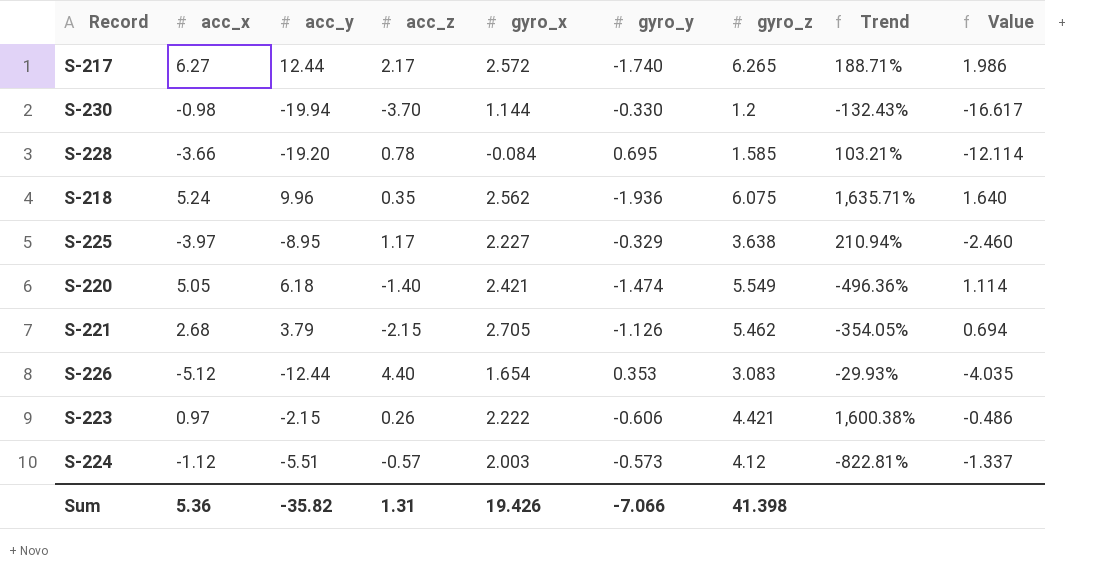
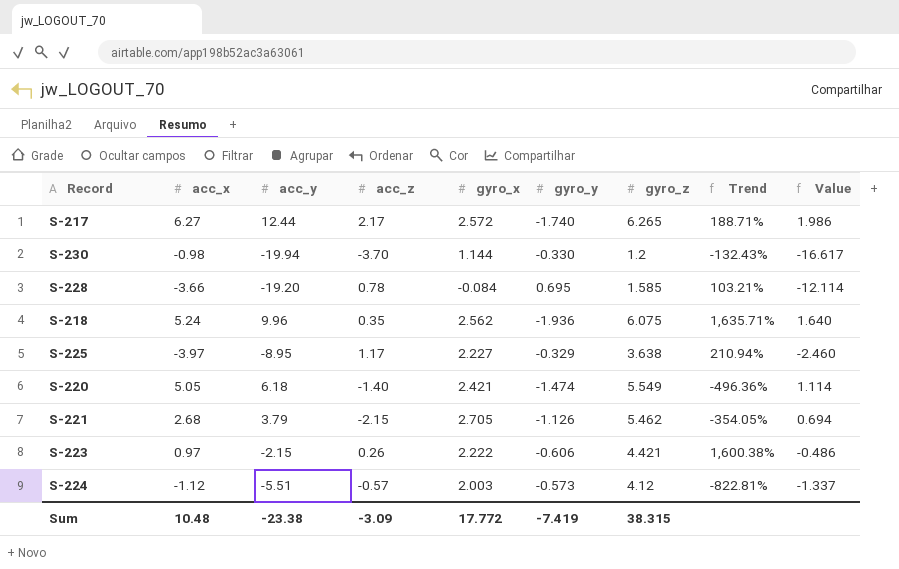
row S-226: -5.12 | -12.44 | 4.40 | 1.654 | 0.353 | 3.083 | -29.93% | -4.035 -> none
Sum | acc_x: 5.36 -> 10.48
Sum | acc_y: -35.82 -> -23.38
Sum | acc_z: 1.31 -> -3.09
Sum | gyro_x: 19.426 -> 17.772
Sum | gyro_y: -7.066 -> -7.419
Sum | gyro_z: 41.398 -> 38.315

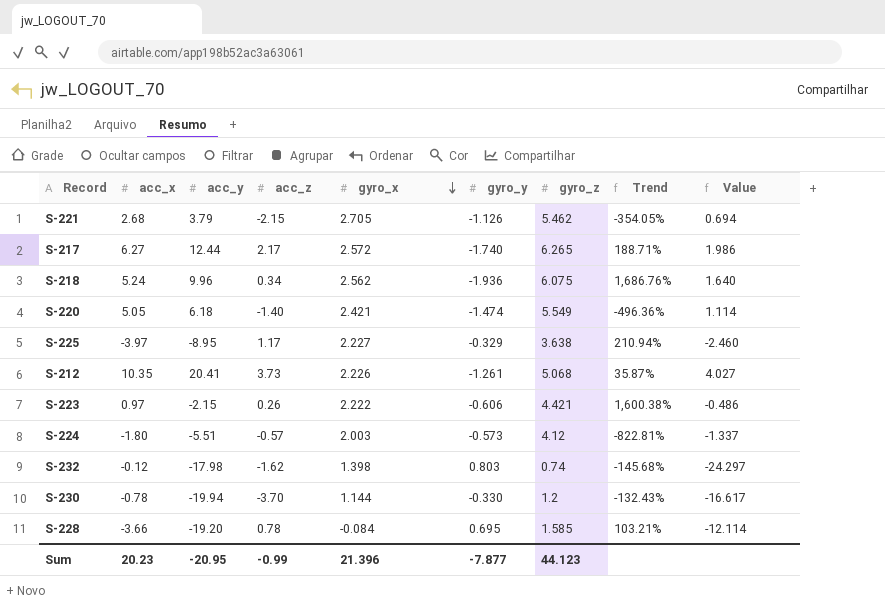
row order: none -> gyro_x descending
S-218 | acc_z: 0.35 -> 0.34
S-218 | Trend: 1,635.71% -> 1,686.76%
row S-212: none -> 10.35 | 20.41 | 3.73 | 2.226 | -1.261 | 5.068 | 35.87% | 4.027
S-224 | acc_x: -1.12 -> -1.80
row S-232: none -> -0.12 | -17.98 | -1.62 | 1.398 | 0.803 | 0.74 | -145.68% | -24.297
S-230 | acc_x: -0.98 -> -0.78
Sum | acc_x: 10.48 -> 20.23
Sum | acc_y: -23.38 -> -20.95
Sum | acc_z: -3.09 -> -0.99
Sum | gyro_x: 17.772 -> 21.396
Sum | gyro_y: -7.419 -> -7.877
Sum | gyro_z: 38.315 -> 44.123

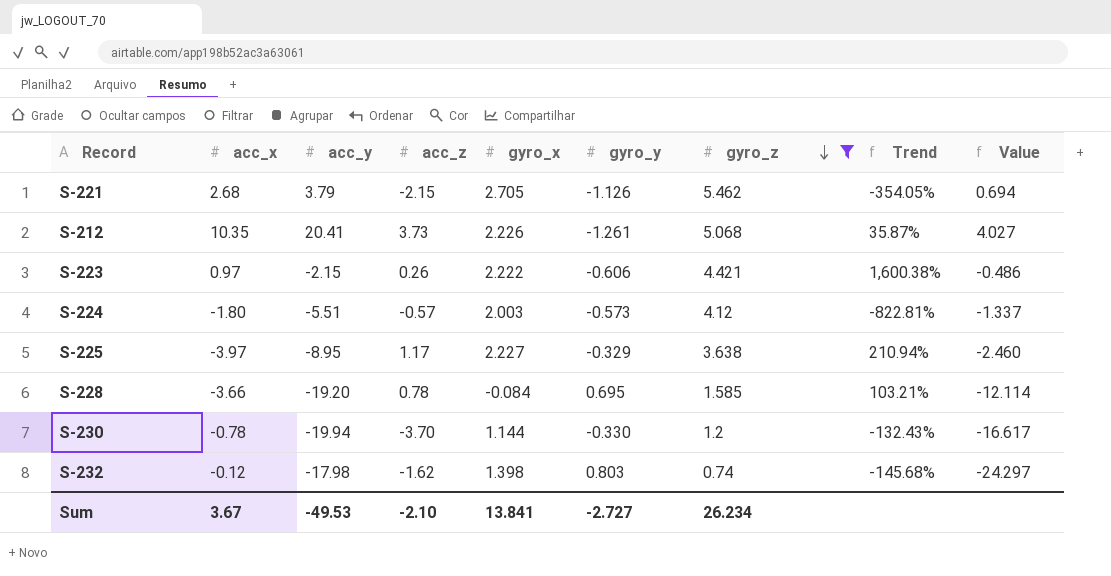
filter: none -> gyro_z <= 5.462
row order: gyro_x descending -> gyro_z descending
Sum | acc_x: 20.23 -> 3.67
Sum | acc_y: -20.95 -> -49.53
Sum | acc_z: -0.99 -> -2.10
Sum | gyro_x: 21.396 -> 13.841
Sum | gyro_y: -7.877 -> -2.727
Sum | gyro_z: 44.123 -> 26.234

